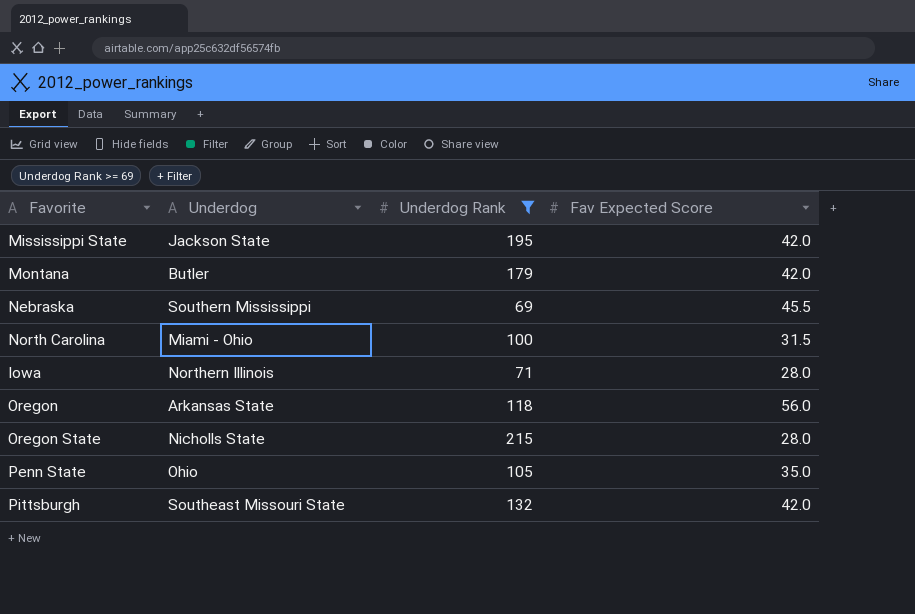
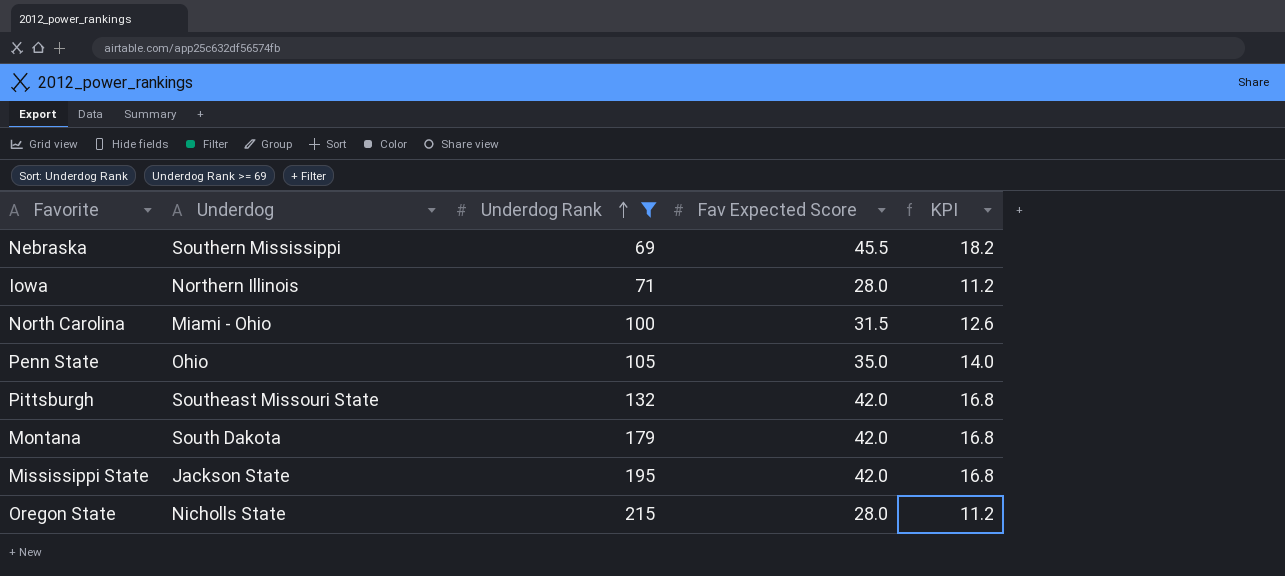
row order: none -> Underdog Rank ascending
column KPI | formula: none -> [Fav Expected Score] * 0.4
row Oregon: Arkansas State | 118 | 56.0 -> none
Montana | Underdog: Butler -> South Dakota

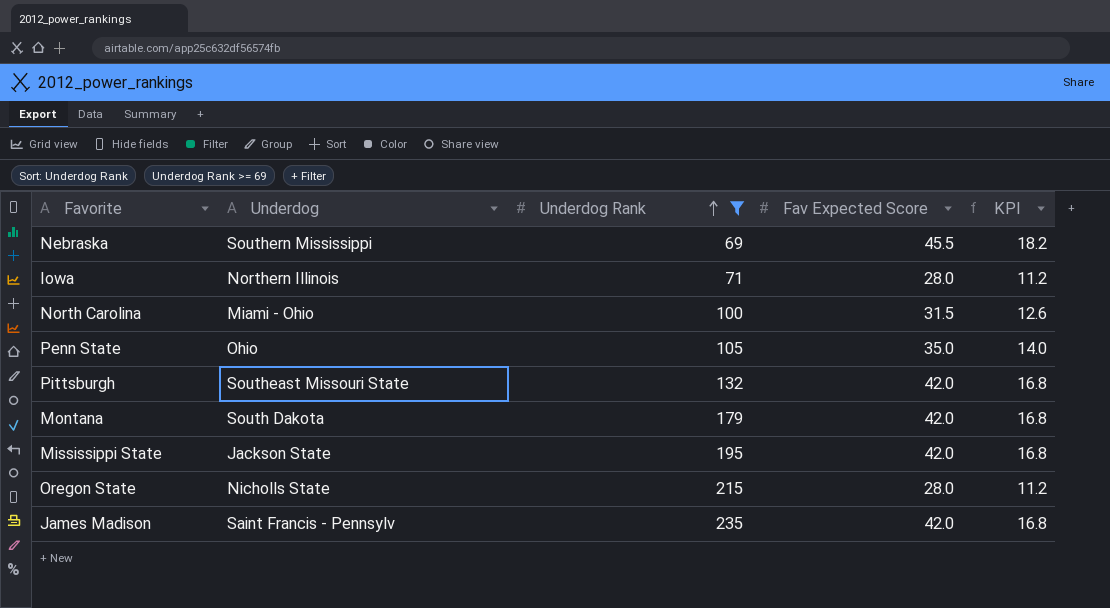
row James Madison: none -> Saint Francis - Pennsylv | 235 | 42.0 | 16.8

